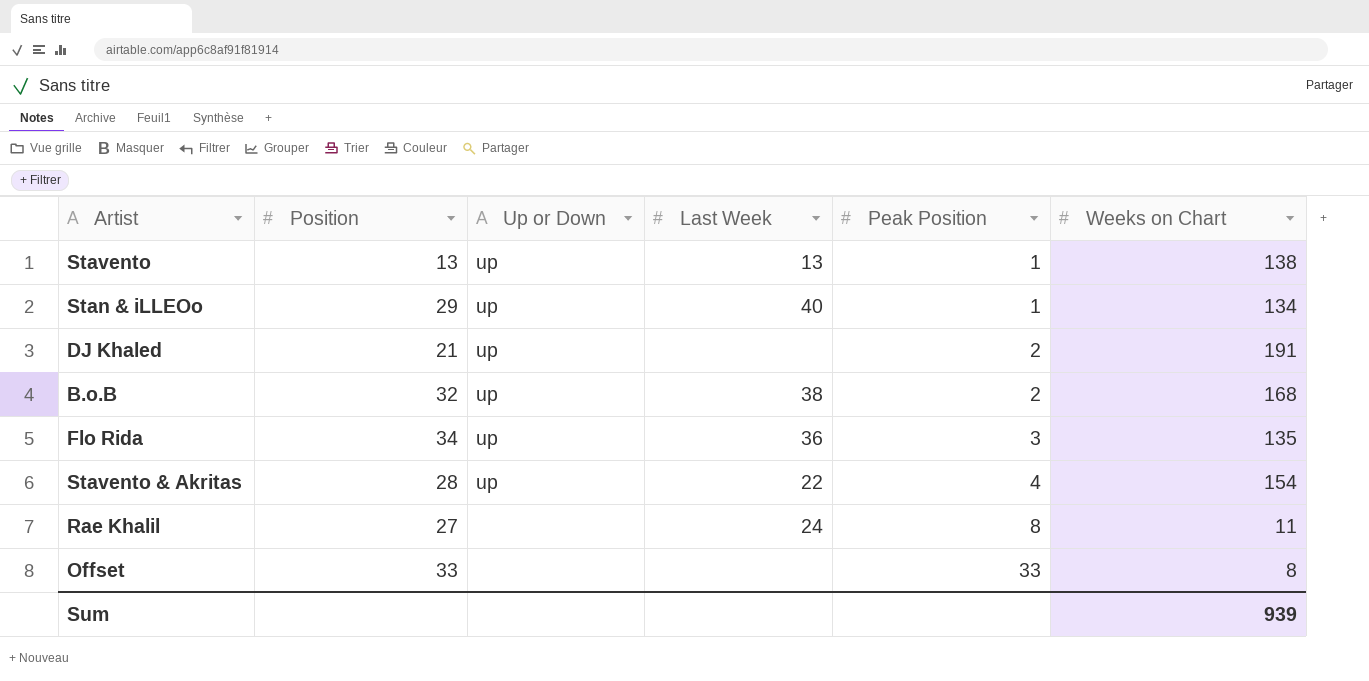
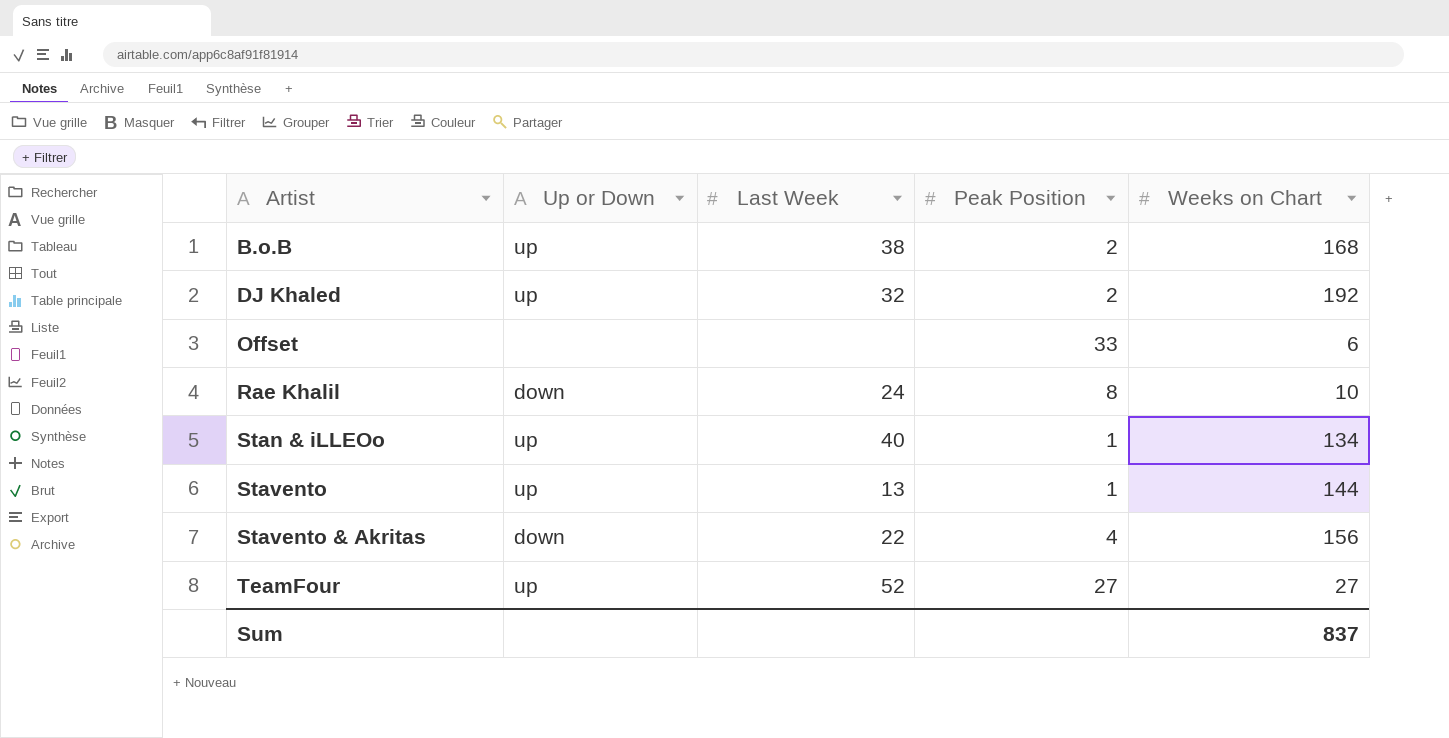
row order: Peak Position ascending -> Artist ascending
column Position | position: 2 -> none
row Flo Rida: 34 | up | 36 | 3 | 135 -> none
DJ Khaled | Last Week: none -> 32
DJ Khaled | Weeks on Chart: 191 -> 192
Offset | Weeks on Chart: 8 -> 6
Rae Khalil | Up or Down: none -> down
Rae Khalil | Weeks on Chart: 11 -> 10
Stavento | Weeks on Chart: 138 -> 144
Stavento & Akritas | Up or Down: up -> down
Stavento & Akritas | Weeks on Chart: 154 -> 156
row TeamFour: none -> up | 52 | 27 | 27
Sum | Weeks on Chart: 939 -> 837

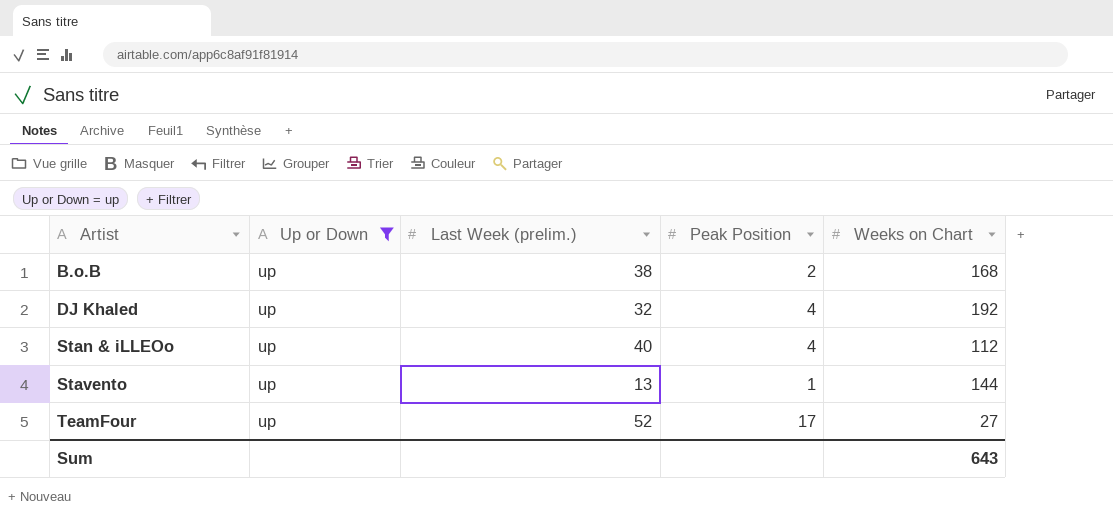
filter: none -> Up or Down = up
column name: Last Week -> Last Week (prelim.)
DJ Khaled | Peak Position: 2 -> 4
Stan & iLLEOo | Peak Position: 1 -> 4
Stan & iLLEOo | Weeks on Chart: 134 -> 112
TeamFour | Peak Position: 27 -> 17
Sum | Weeks on Chart: 837 -> 643

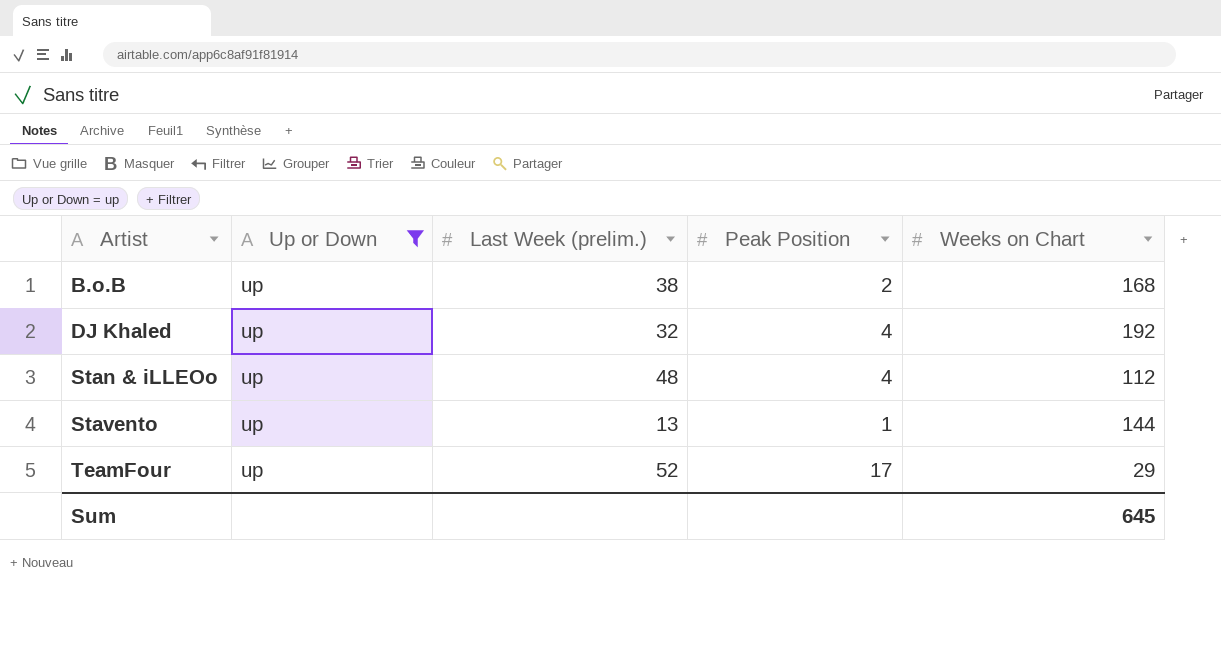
Stan & iLLEOo | Last Week (prelim.): 40 -> 48
TeamFour | Weeks on Chart: 27 -> 29
Sum | Weeks on Chart: 643 -> 645

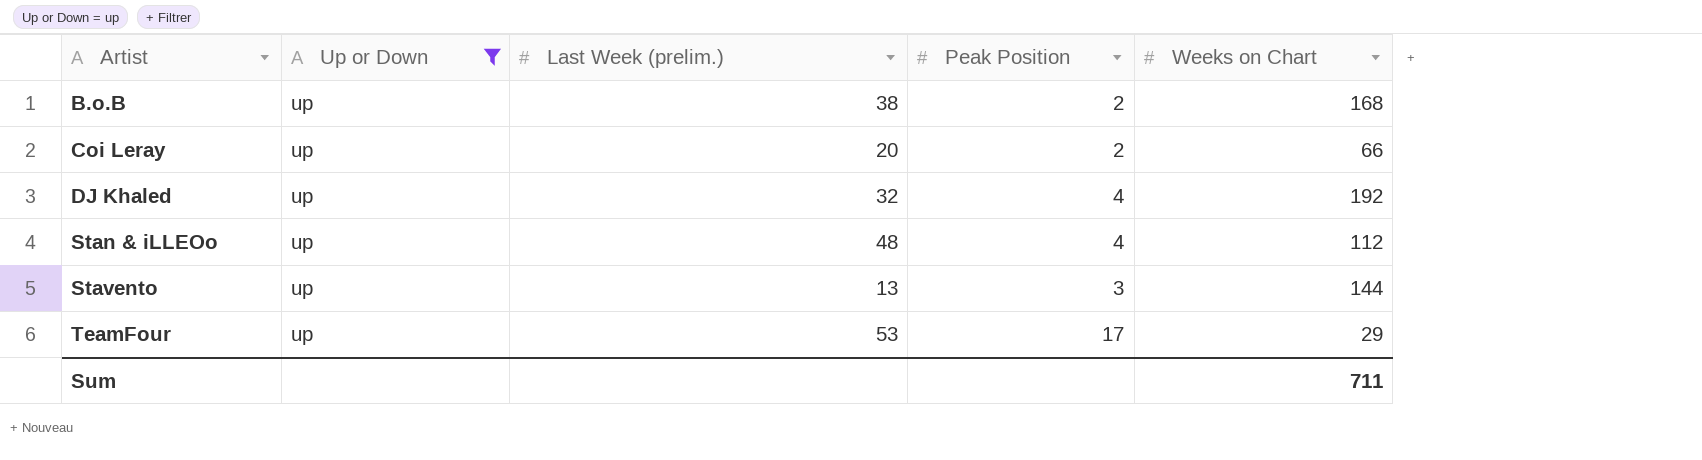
row Coi Leray: none -> up | 20 | 2 | 66
Stavento | Peak Position: 1 -> 3
TeamFour | Last Week (prelim.): 52 -> 53
Sum | Weeks on Chart: 645 -> 711

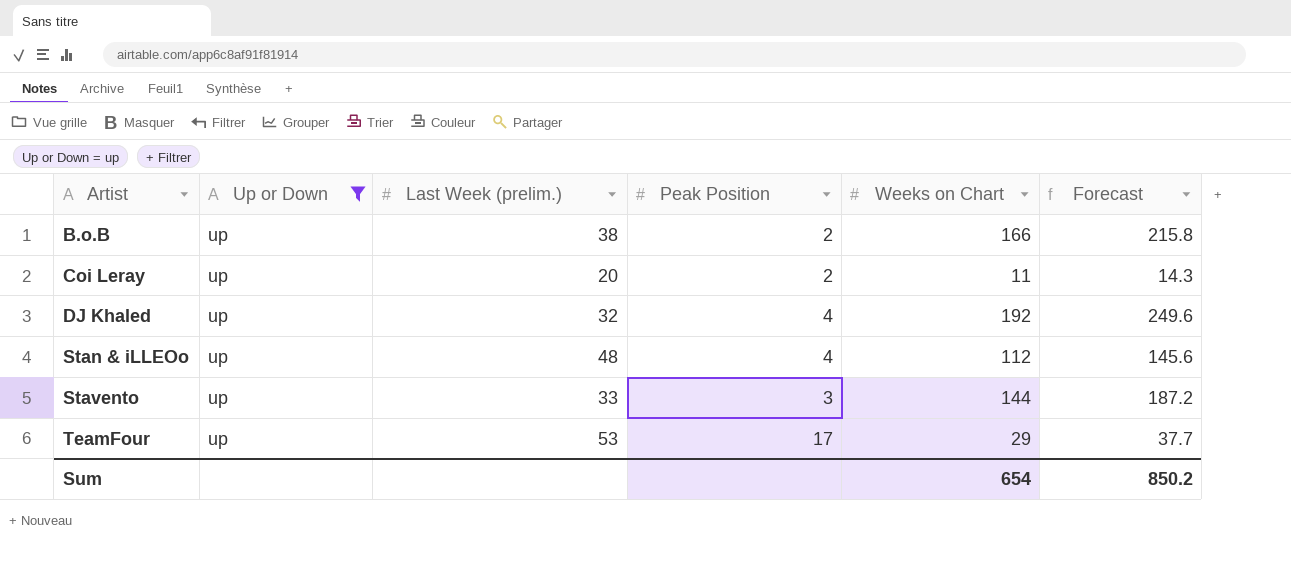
column Forecast | formula: none -> [Weeks on Chart] * 1.3
B.o.B | Weeks on Chart: 168 -> 166
Coi Leray | Weeks on Chart: 66 -> 11
Stavento | Last Week (prelim.): 13 -> 33
Sum | Weeks on Chart: 711 -> 654

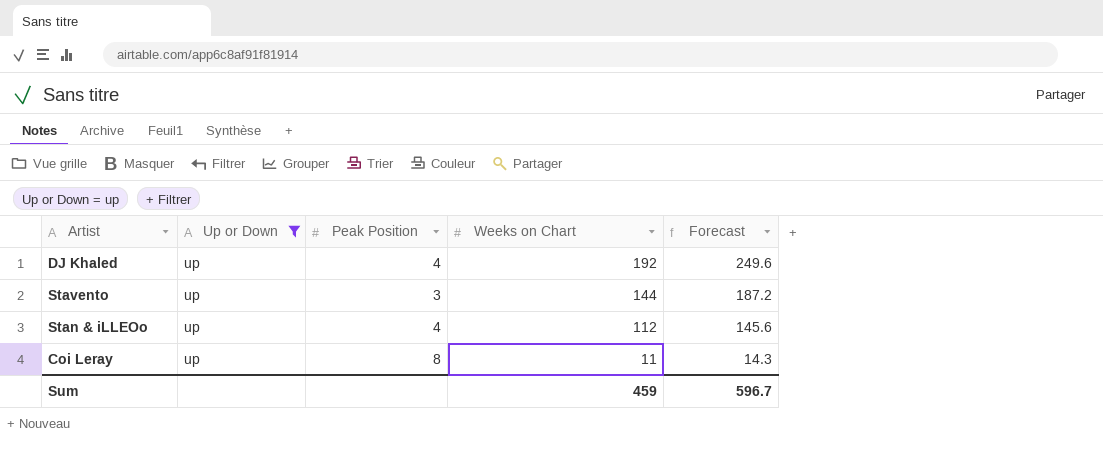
row order: Artist ascending -> Weeks on Chart descending
column Last Week (prelim.) | position: 3 -> none
row B.o.B: up | 38 | 2 | 166 | 215.8 -> none
row TeamFour: up | 53 | 17 | 29 | 37.7 -> none
Coi Leray | Peak Position: 2 -> 8
Sum | Weeks on Chart: 654 -> 459
Sum | Forecast: 850.2 -> 596.7

